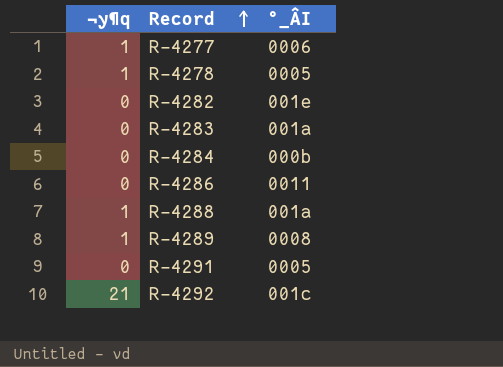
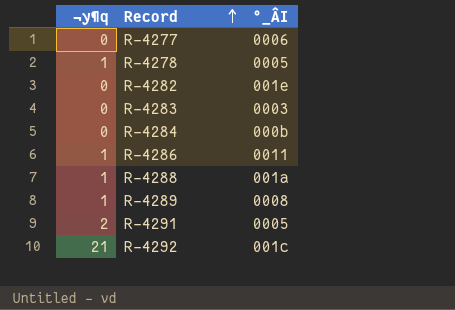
R-4277 | ¬y¶q: 1 -> 0
R-4283 | °_ÂI: 001a -> 0003
R-4286 | ¬y¶q: 0 -> 1
R-4291 | ¬y¶q: 0 -> 2

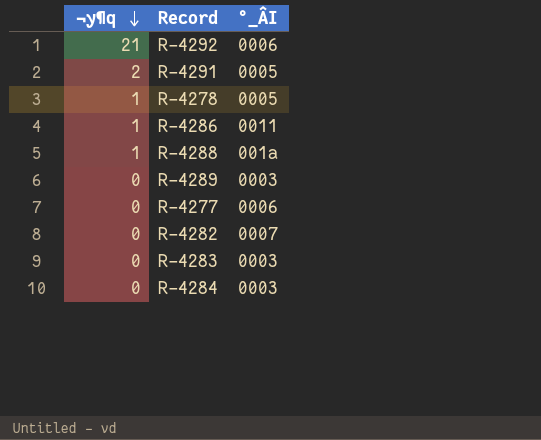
row order: Record ascending -> ¬y¶q descending
R-4292 | °_ÂI: 001c -> 0006
R-4289 | ¬y¶q: 1 -> 0
R-4289 | °_ÂI: 0008 -> 0003
R-4282 | °_ÂI: 001e -> 0007
R-4284 | °_ÂI: 000b -> 0003

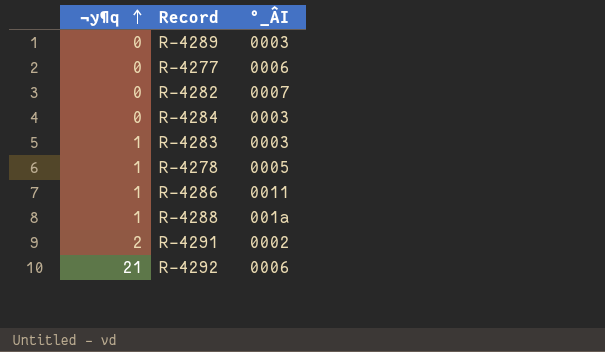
row order: ¬y¶q descending -> ¬y¶q ascending
R-4283 | ¬y¶q: 0 -> 1
R-4291 | °_ÂI: 0005 -> 0002

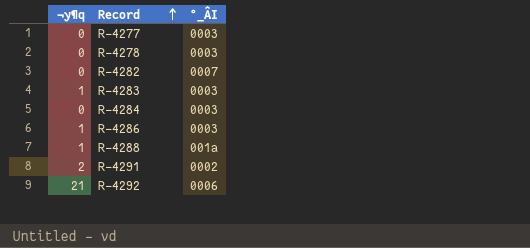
row order: ¬y¶q ascending -> Record ascending
row R-4289: 0 | 0003 -> none
R-4277 | °_ÂI: 0006 -> 0003
R-4278 | ¬y¶q: 1 -> 0
R-4278 | °_ÂI: 0005 -> 0003
R-4286 | °_ÂI: 0011 -> 0003

